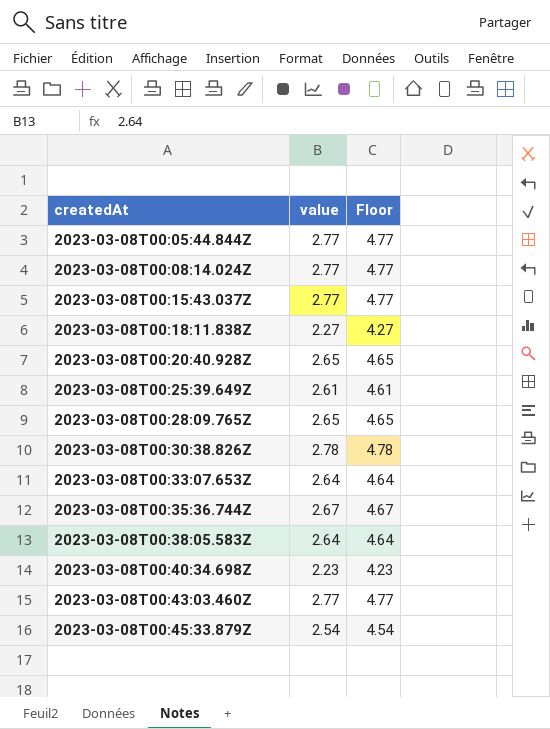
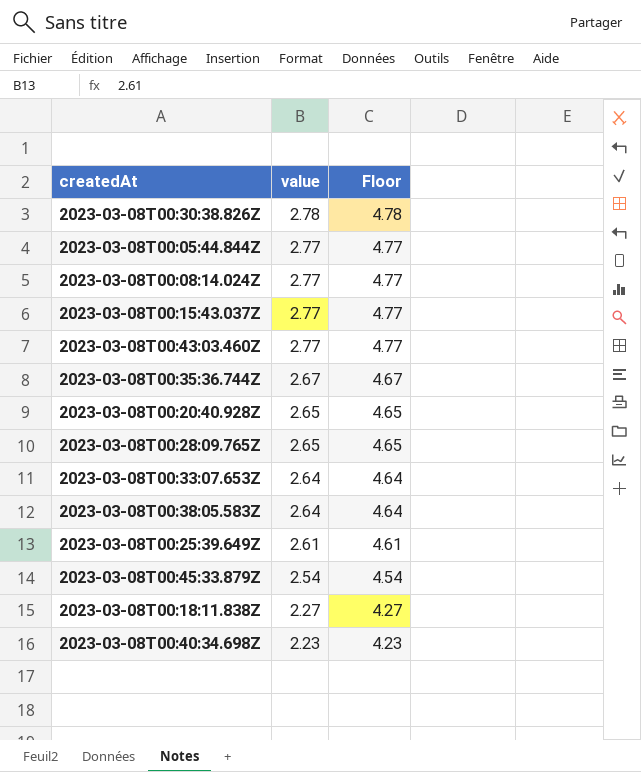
row order: createdAt ascending -> value descending

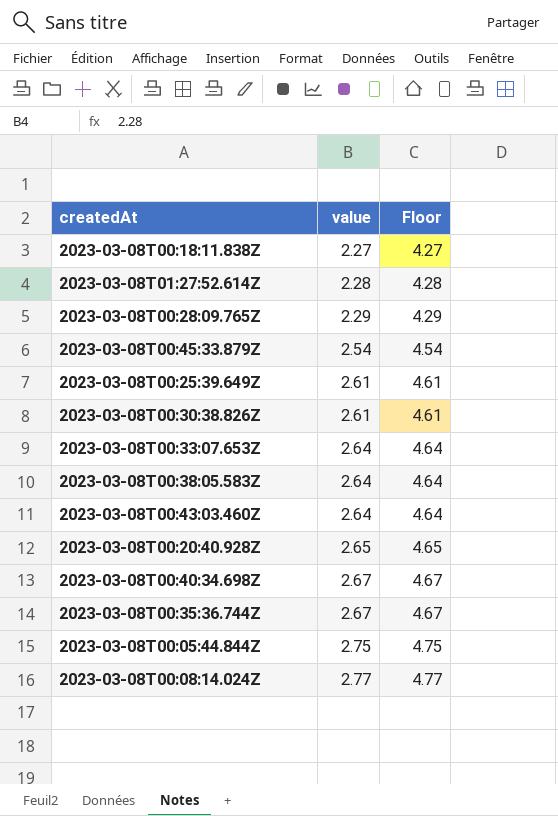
row order: value descending -> value ascending
row 2023-03-08T00:15:43.037Z: 2.77 | 4.77 -> none
row 2023-03-08T01:27:52.614Z: none -> 2.28 | 4.28
2023-03-08T00:28:09.765Z | value: 2.65 -> 2.29
2023-03-08T00:28:09.765Z | Floor: 4.65 -> 4.29
2023-03-08T00:30:38.826Z | value: 2.78 -> 2.61
2023-03-08T00:30:38.826Z | Floor: 4.78 -> 4.61
2023-03-08T00:43:03.460Z | value: 2.77 -> 2.64
2023-03-08T00:43:03.460Z | Floor: 4.77 -> 4.64
2023-03-08T00:40:34.698Z | value: 2.23 -> 2.67
2023-03-08T00:40:34.698Z | Floor: 4.23 -> 4.67
2023-03-08T00:05:44.844Z | value: 2.77 -> 2.75
2023-03-08T00:05:44.844Z | Floor: 4.77 -> 4.75

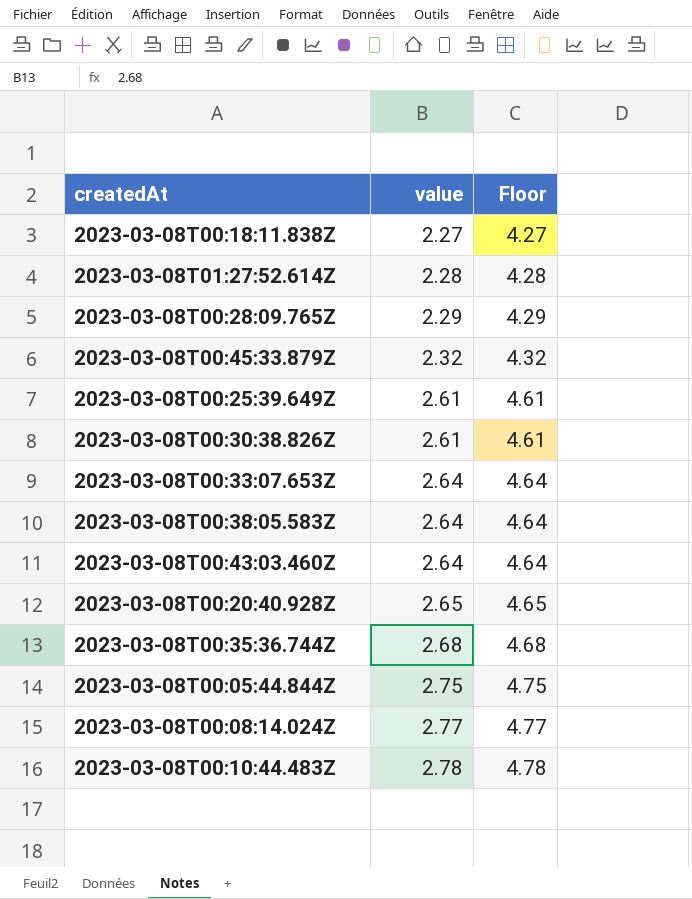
row 2023-03-08T00:40:34.698Z: 2.67 | 4.67 -> none
2023-03-08T00:45:33.879Z | value: 2.54 -> 2.32
2023-03-08T00:45:33.879Z | Floor: 4.54 -> 4.32
2023-03-08T00:35:36.744Z | value: 2.67 -> 2.68
2023-03-08T00:35:36.744Z | Floor: 4.67 -> 4.68
row 2023-03-08T00:10:44.483Z: none -> 2.78 | 4.78

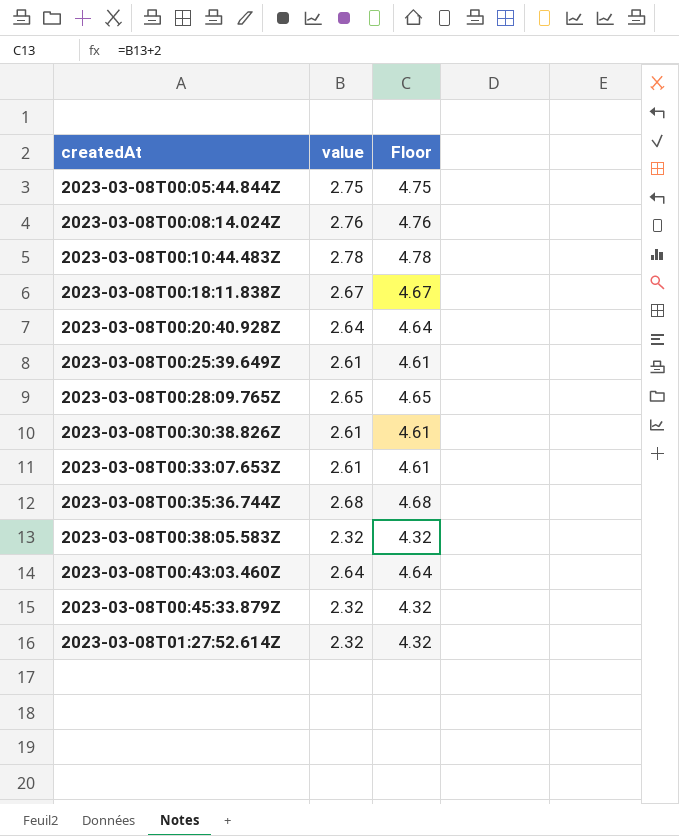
row order: value ascending -> createdAt ascending
2023-03-08T00:08:14.024Z | value: 2.77 -> 2.76
2023-03-08T00:08:14.024Z | Floor: 4.77 -> 4.76
2023-03-08T00:18:11.838Z | value: 2.27 -> 2.67
2023-03-08T00:18:11.838Z | Floor: 4.27 -> 4.67
2023-03-08T00:20:40.928Z | value: 2.65 -> 2.64
2023-03-08T00:20:40.928Z | Floor: 4.65 -> 4.64
2023-03-08T00:28:09.765Z | value: 2.29 -> 2.65
2023-03-08T00:28:09.765Z | Floor: 4.29 -> 4.65
2023-03-08T00:33:07.653Z | value: 2.64 -> 2.61
2023-03-08T00:33:07.653Z | Floor: 4.64 -> 4.61
2023-03-08T00:38:05.583Z | value: 2.64 -> 2.32
2023-03-08T00:38:05.583Z | Floor: 4.64 -> 4.32
2023-03-08T01:27:52.614Z | value: 2.28 -> 2.32
2023-03-08T01:27:52.614Z | Floor: 4.28 -> 4.32

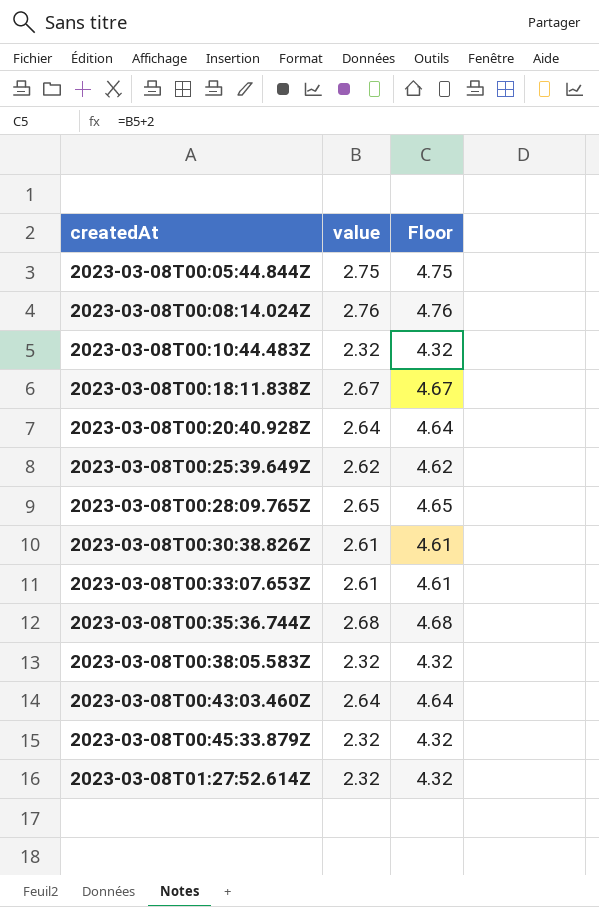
2023-03-08T00:10:44.483Z | value: 2.78 -> 2.32
2023-03-08T00:10:44.483Z | Floor: 4.78 -> 4.32
2023-03-08T00:25:39.649Z | value: 2.61 -> 2.62
2023-03-08T00:25:39.649Z | Floor: 4.61 -> 4.62

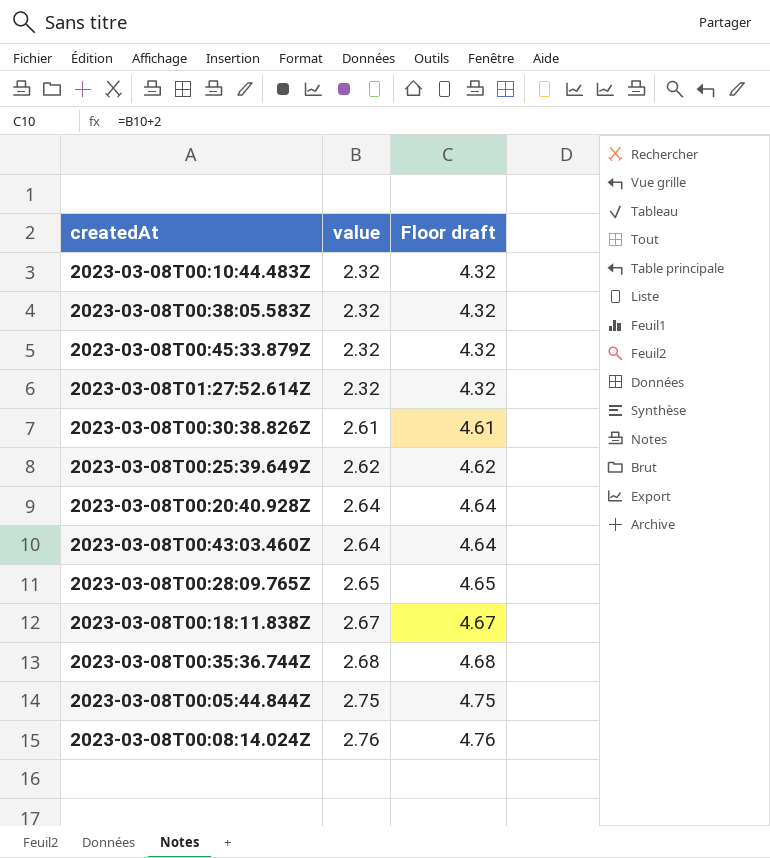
row order: createdAt ascending -> value ascending
column name: Floor -> Floor draft
row 2023-03-08T00:33:07.653Z: 2.61 | 4.61 -> none

